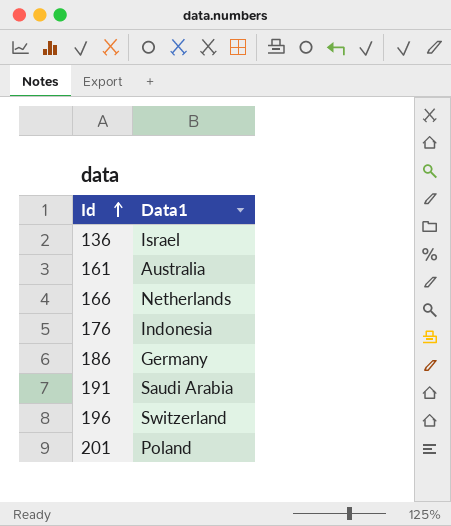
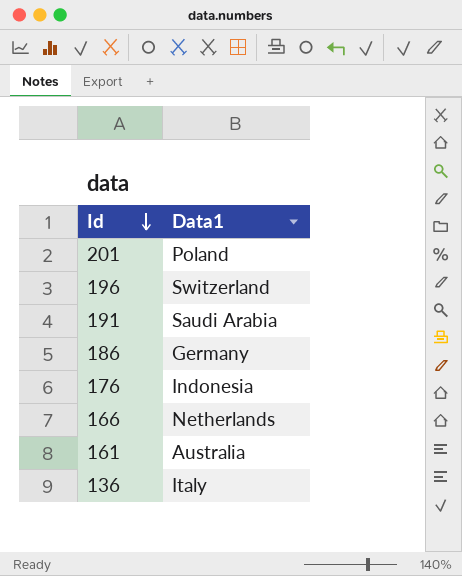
row order: Id ascending -> Id descending
136 | Data1: Israel -> Italy

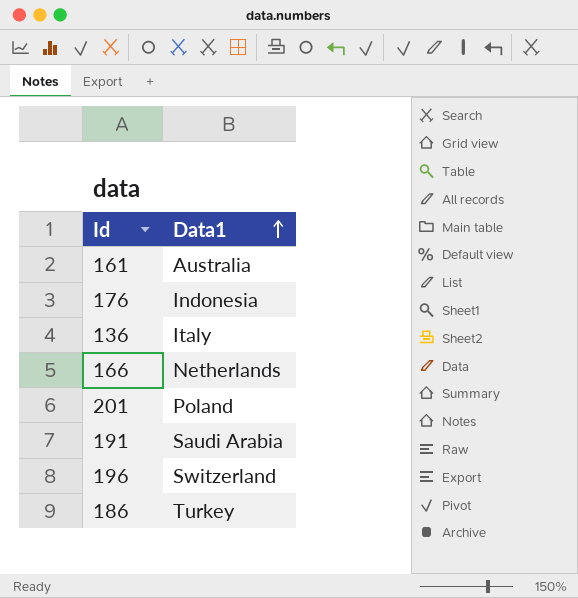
row order: Id descending -> Data1 ascending
186 | Data1: Germany -> Turkey

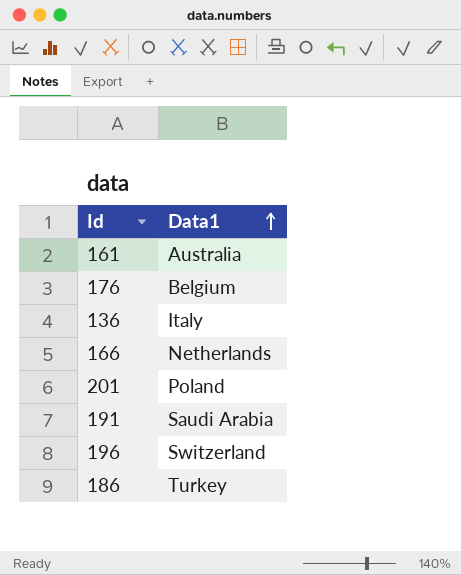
176 | Data1: Indonesia -> Belgium

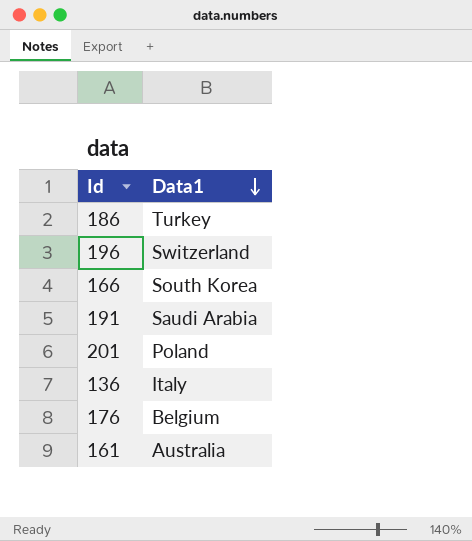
row order: Data1 ascending -> Data1 descending
166 | Data1: Netherlands -> South Korea

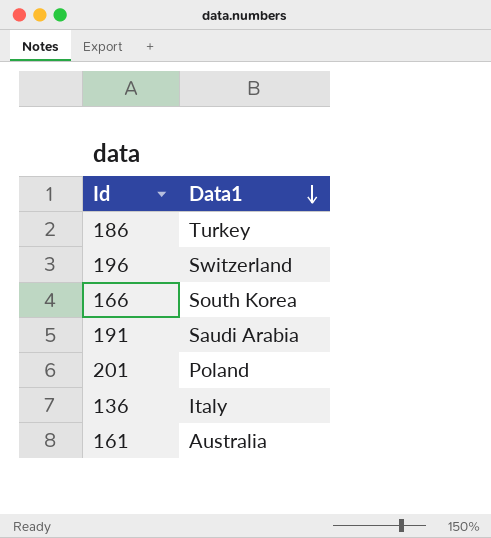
row 176: Belgium -> none

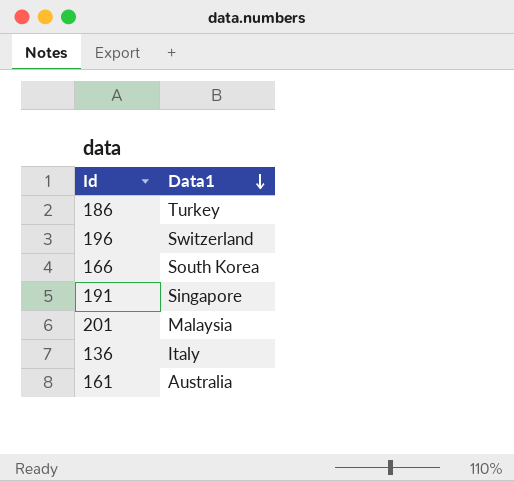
191 | Data1: Saudi Arabia -> Singapore
201 | Data1: Poland -> Malaysia

